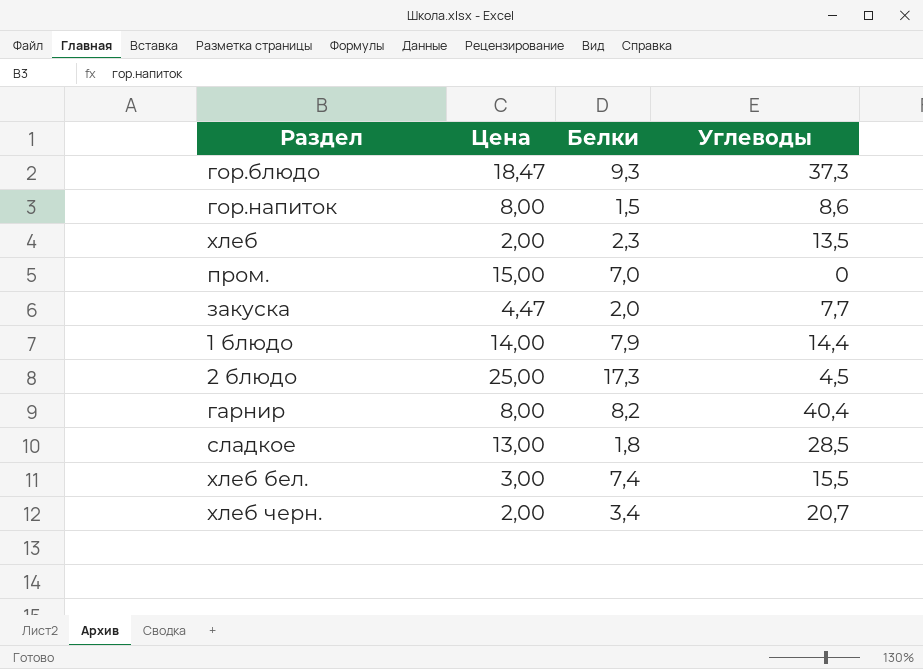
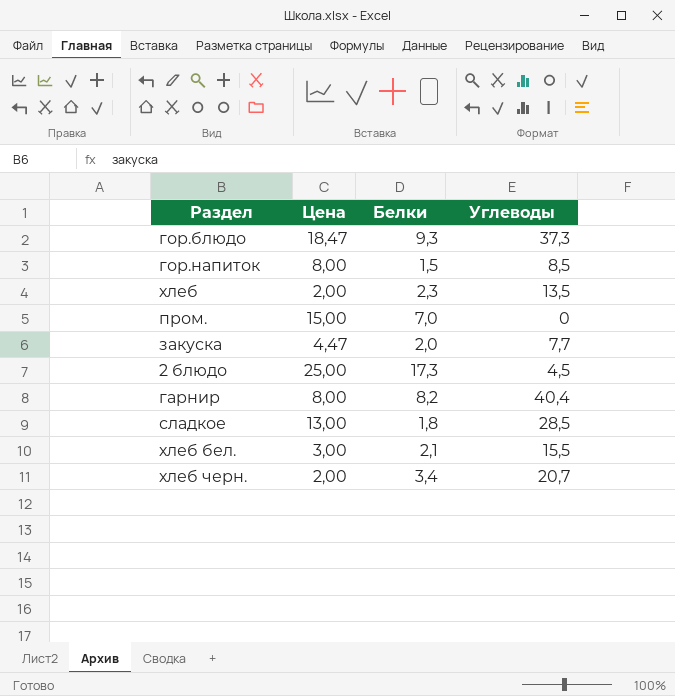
row 1 блюдо: 14,00 | 7,9 | 14,4 -> none
гор.напиток | Углеводы: 8,6 -> 8,5
хлеб бел. | Белки: 7,4 -> 2,1

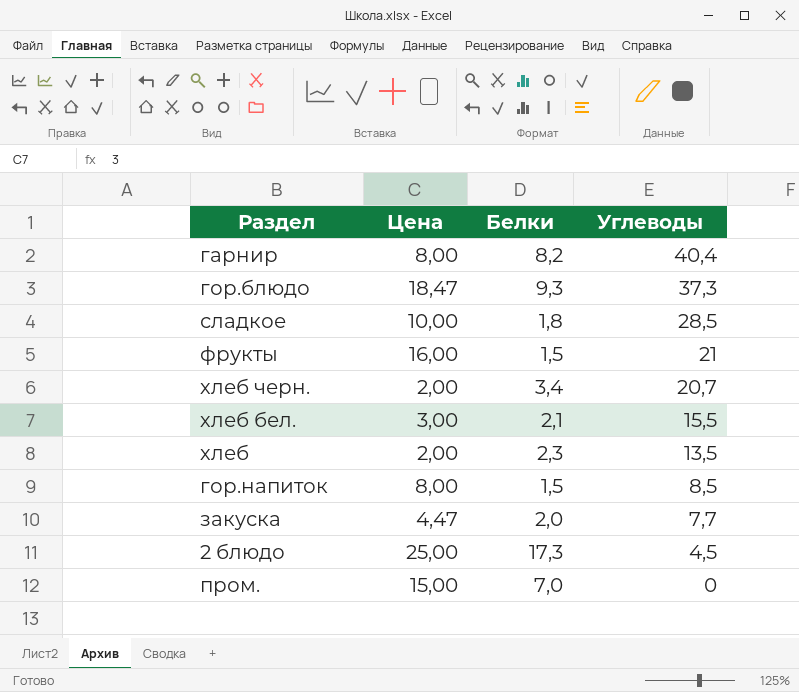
row order: none -> Углеводы descending
сладкое | Цена: 13,00 -> 10,00
row фрукты: none -> 16,00 | 1,5 | 21

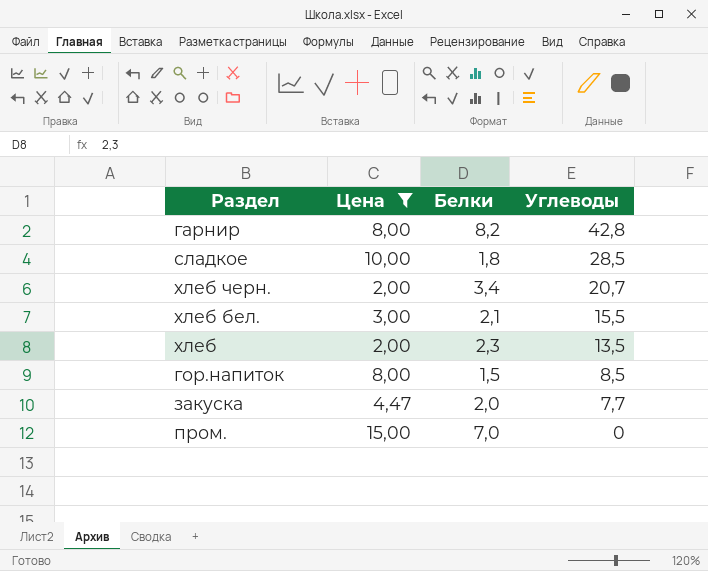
filter: none -> Цена <= 15,00
гарнир | Углеводы: 40,4 -> 42,8

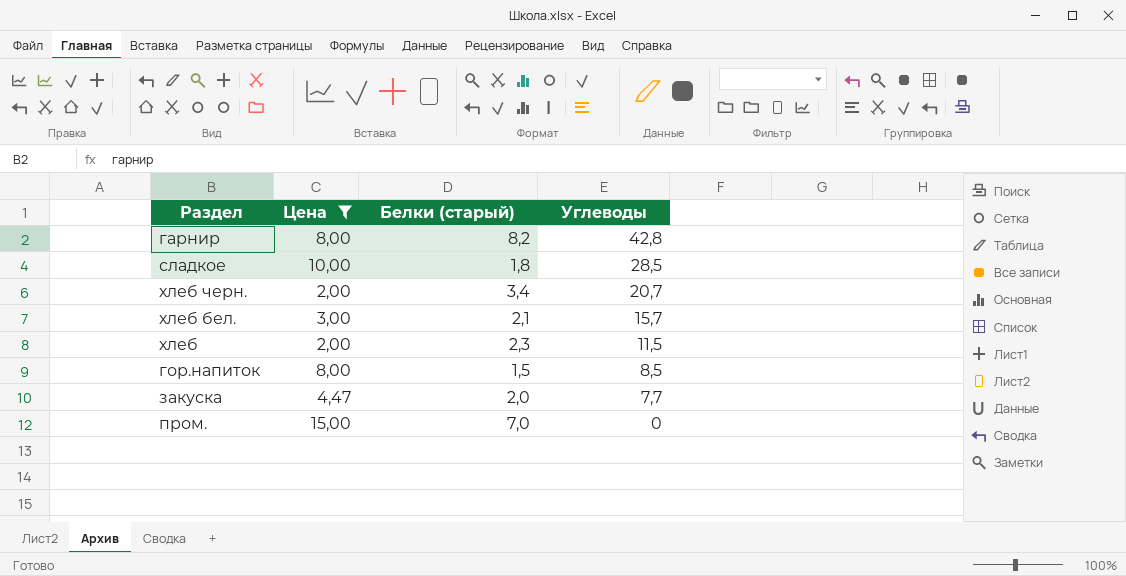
column name: Белки -> Белки (старый)
хлеб бел. | Углеводы: 15,5 -> 15,7
хлеб | Углеводы: 13,5 -> 11,5

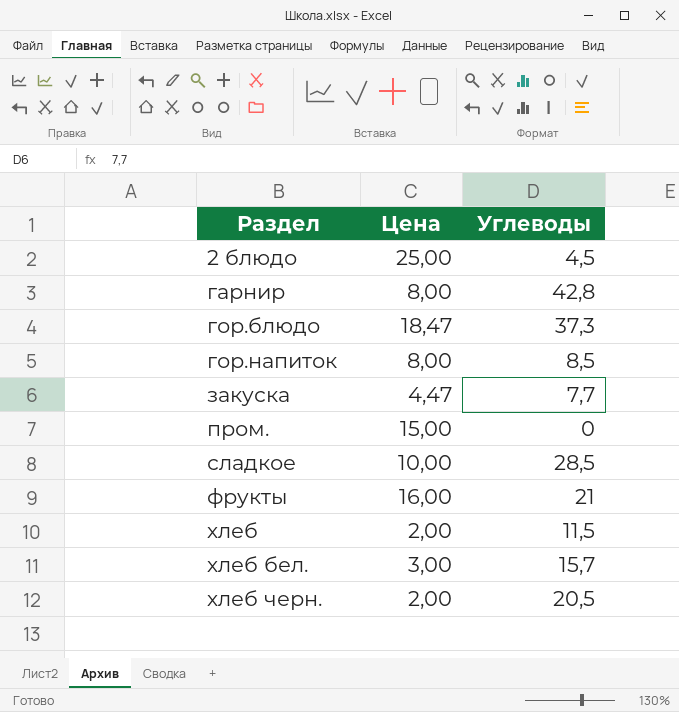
filter: Цена <= 15,00 -> none
row order: Углеводы descending -> Раздел ascending
column Белки (старый) | position: 3 -> none
хлеб черн. | Углеводы: 20,7 -> 20,5

